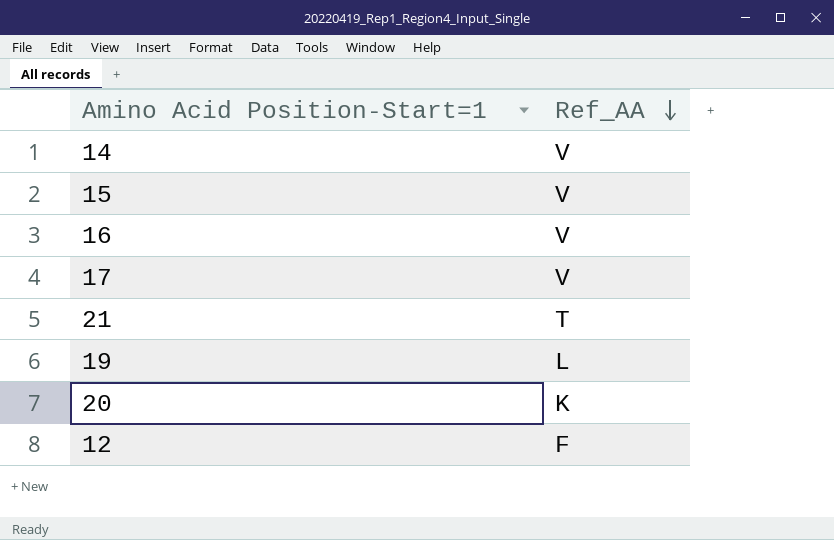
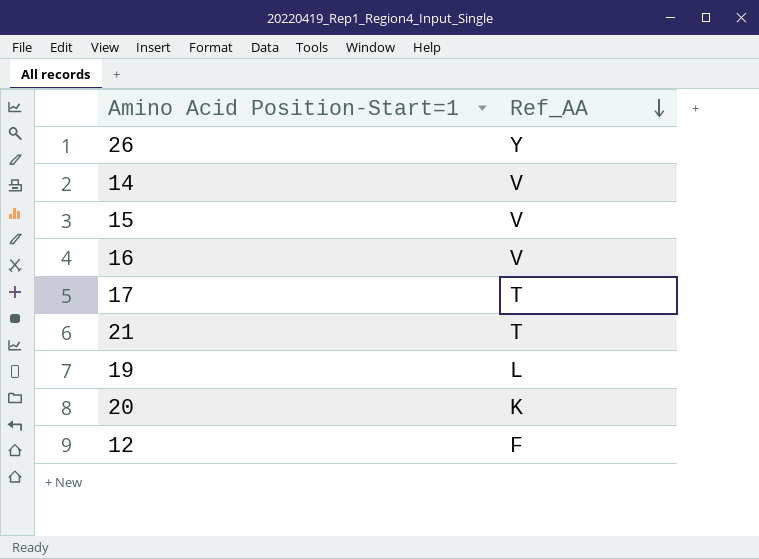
row 26: none -> Y
17 | Ref_AA: V -> T

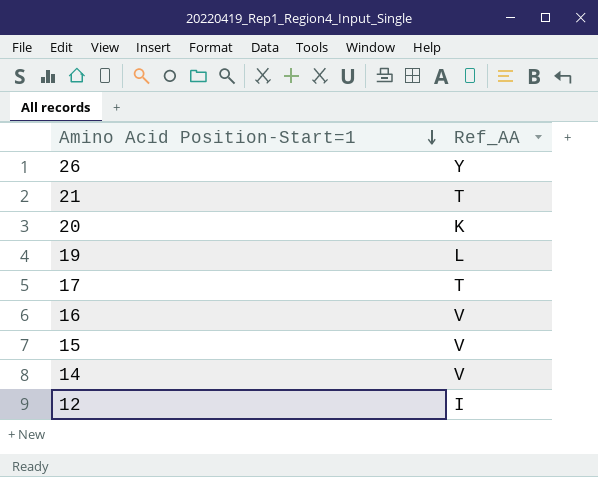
row order: Ref_AA descending -> Amino Acid Position-Start=1 descending
12 | Ref_AA: F -> I

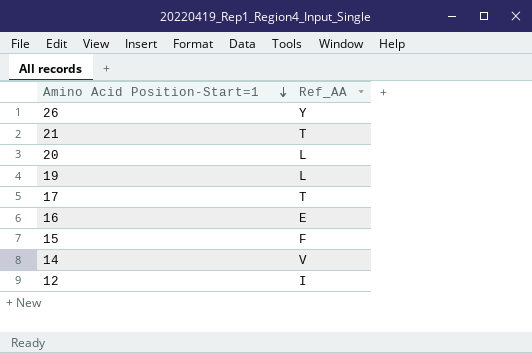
20 | Ref_AA: K -> L
16 | Ref_AA: V -> E
15 | Ref_AA: V -> F

